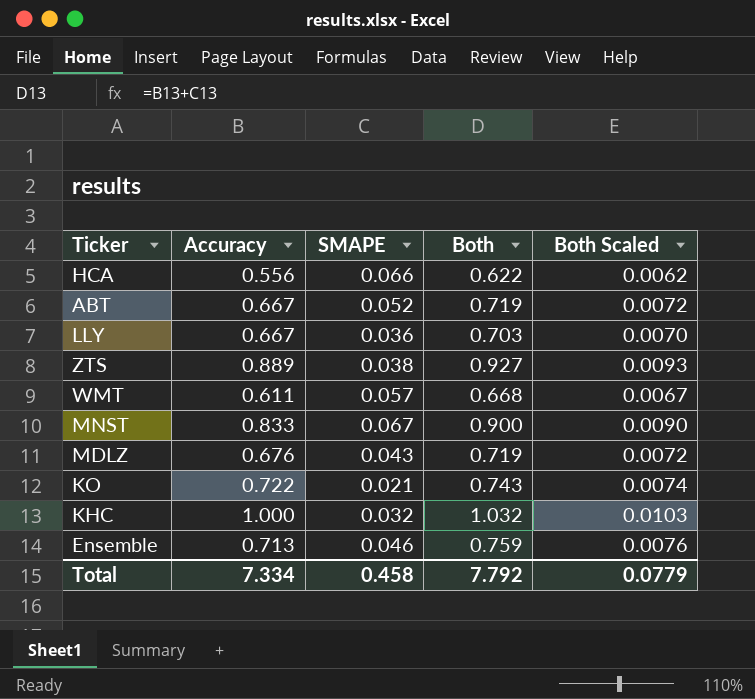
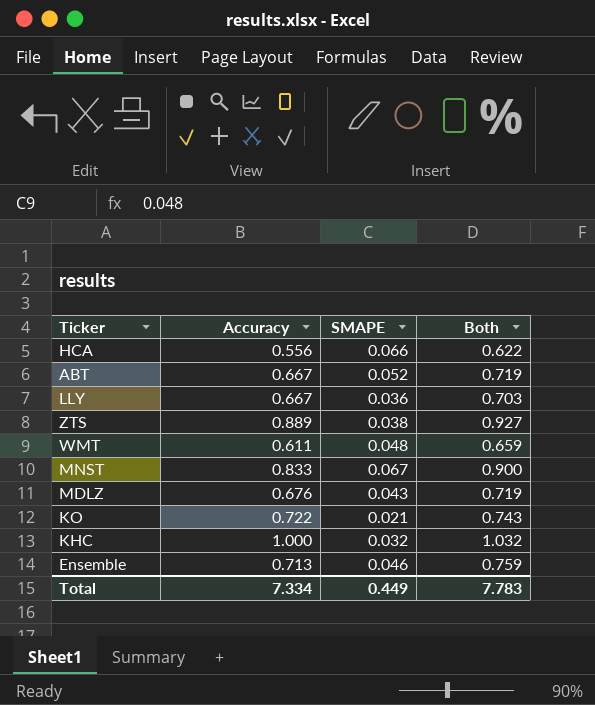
column Both Scaled | formula: [Both] * 0.01 -> none
WMT | SMAPE: 0.057 -> 0.048
WMT | Both: 0.668 -> 0.659
Total | SMAPE: 0.458 -> 0.449
Total | Both: 7.792 -> 7.783

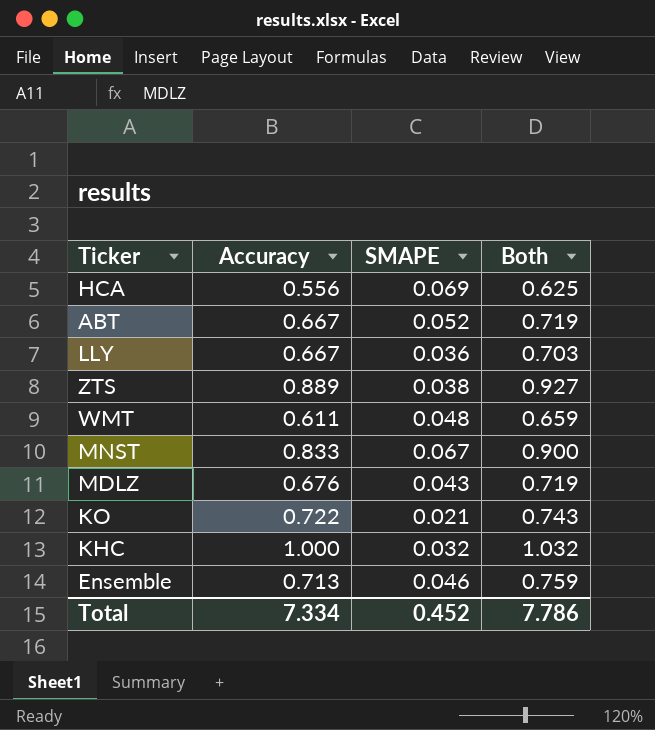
HCA | SMAPE: 0.066 -> 0.069
HCA | Both: 0.622 -> 0.625
Total | SMAPE: 0.449 -> 0.452
Total | Both: 7.783 -> 7.786

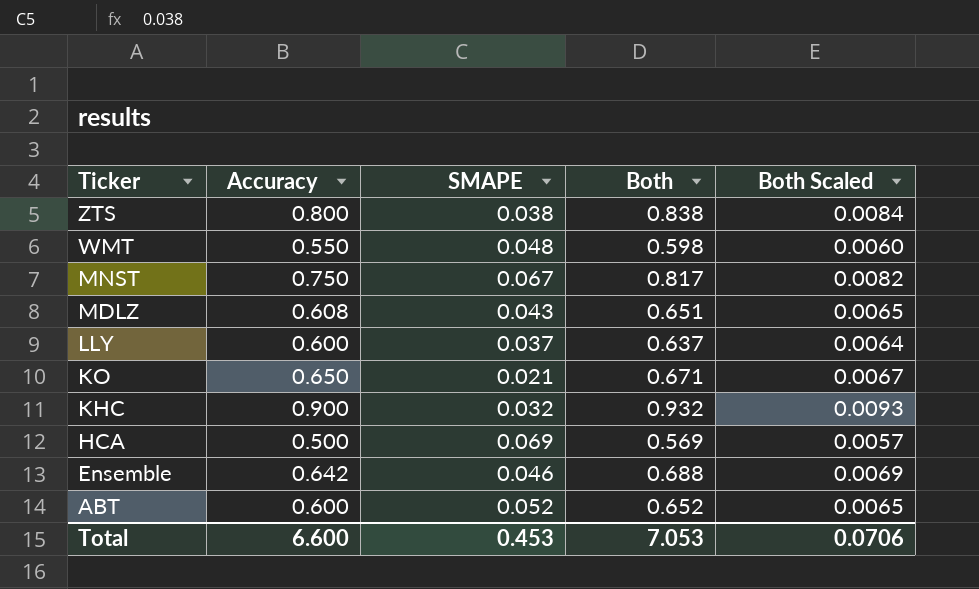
row order: none -> Ticker descending
column Both Scaled | formula: none -> [Both] * 0.01
ZTS | Accuracy: 0.889 -> 0.800
ZTS | Both: 0.927 -> 0.838
WMT | Accuracy: 0.611 -> 0.550
WMT | Both: 0.659 -> 0.598
MNST | Accuracy: 0.833 -> 0.750
MNST | Both: 0.900 -> 0.817
MDLZ | Accuracy: 0.676 -> 0.608
MDLZ | Both: 0.719 -> 0.651
LLY | Accuracy: 0.667 -> 0.600
LLY | SMAPE: 0.036 -> 0.037
LLY | Both: 0.703 -> 0.637
KO | Accuracy: 0.722 -> 0.650
KO | Both: 0.743 -> 0.671
KHC | Accuracy: 1.000 -> 0.900
KHC | Both: 1.032 -> 0.932
HCA | Accuracy: 0.556 -> 0.500
HCA | Both: 0.625 -> 0.569
Ensemble | Accuracy: 0.713 -> 0.642
Ensemble | Both: 0.759 -> 0.688
ABT | Accuracy: 0.667 -> 0.600
ABT | Both: 0.719 -> 0.652
Total | Accuracy: 7.334 -> 6.600
Total | SMAPE: 0.452 -> 0.453
Total | Both: 7.786 -> 7.053

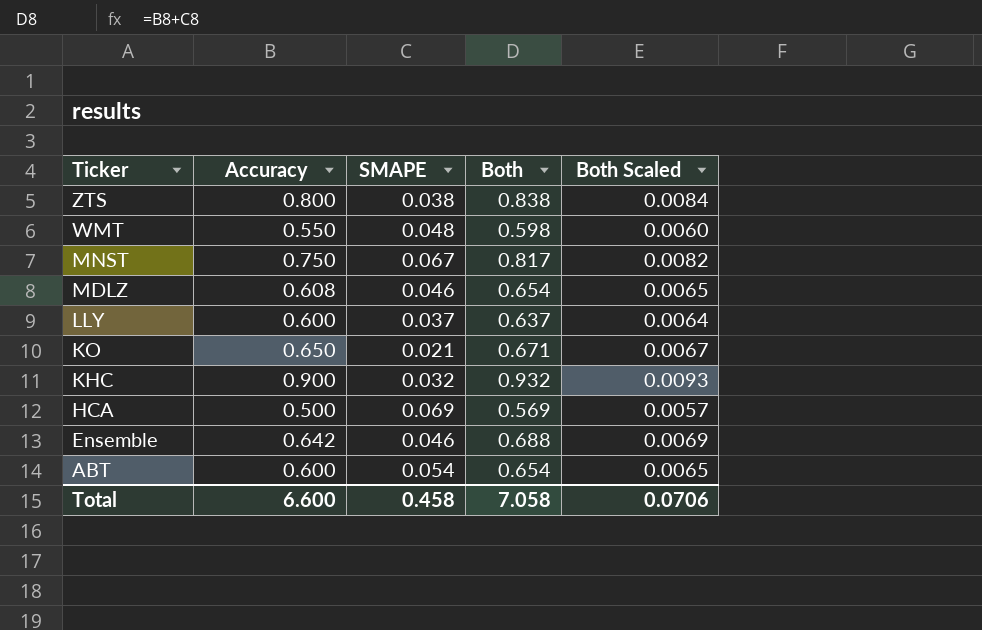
MDLZ | SMAPE: 0.043 -> 0.046
MDLZ | Both: 0.651 -> 0.654
ABT | SMAPE: 0.052 -> 0.054
ABT | Both: 0.652 -> 0.654
Total | SMAPE: 0.453 -> 0.458
Total | Both: 7.053 -> 7.058

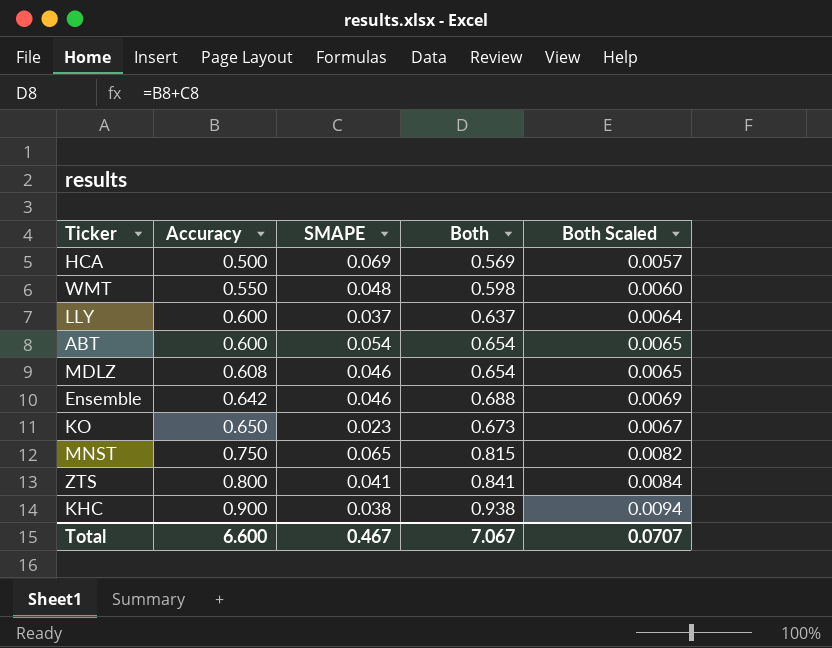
row order: Ticker descending -> Accuracy ascending
KO | SMAPE: 0.021 -> 0.023
KO | Both: 0.671 -> 0.673
MNST | SMAPE: 0.067 -> 0.065
MNST | Both: 0.817 -> 0.815
ZTS | SMAPE: 0.038 -> 0.041
ZTS | Both: 0.838 -> 0.841
KHC | SMAPE: 0.032 -> 0.038
KHC | Both: 0.932 -> 0.938
KHC | Both Scaled: 0.0093 -> 0.0094
Total | SMAPE: 0.458 -> 0.467
Total | Both: 7.058 -> 7.067
Total | Both Scaled: 0.0706 -> 0.0707

